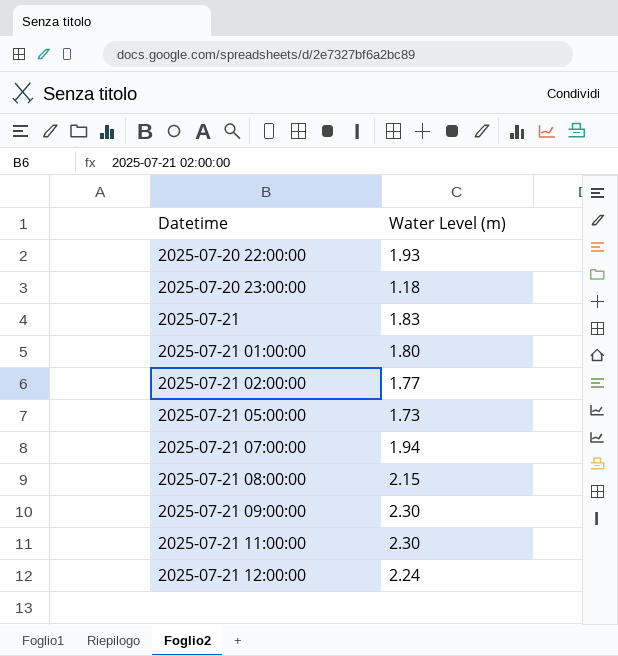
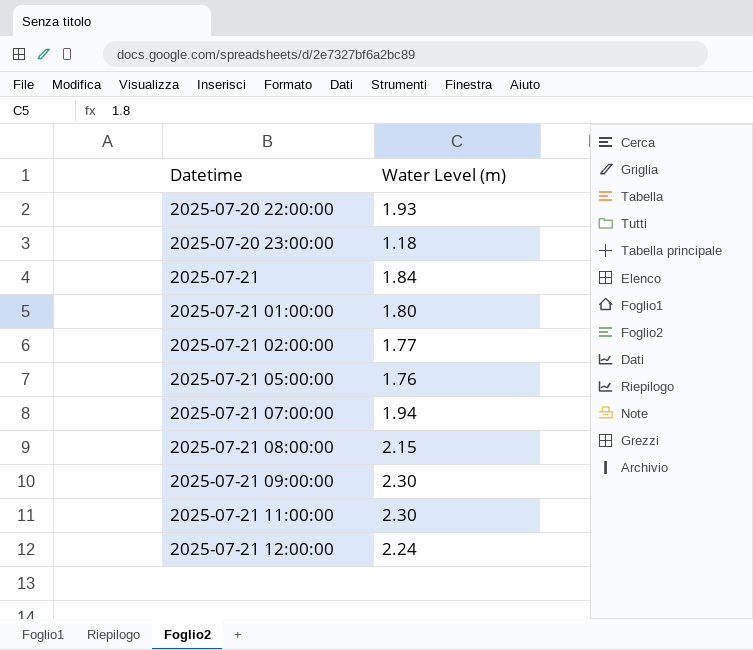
2025-07-21 | Water Level (m): 1.83 -> 1.84
2025-07-21 05:00:00 | Water Level (m): 1.73 -> 1.76

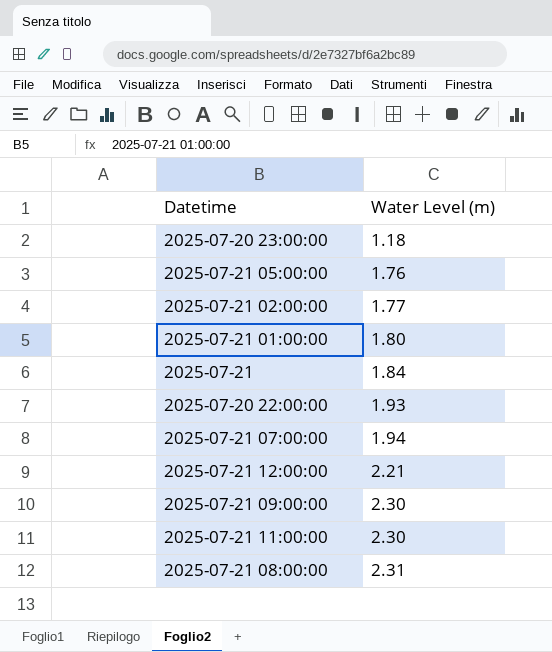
row order: Datetime ascending -> Water Level (m) ascending
2025-07-21 12:00:00 | Water Level (m): 2.24 -> 2.21
2025-07-21 08:00:00 | Water Level (m): 2.15 -> 2.31

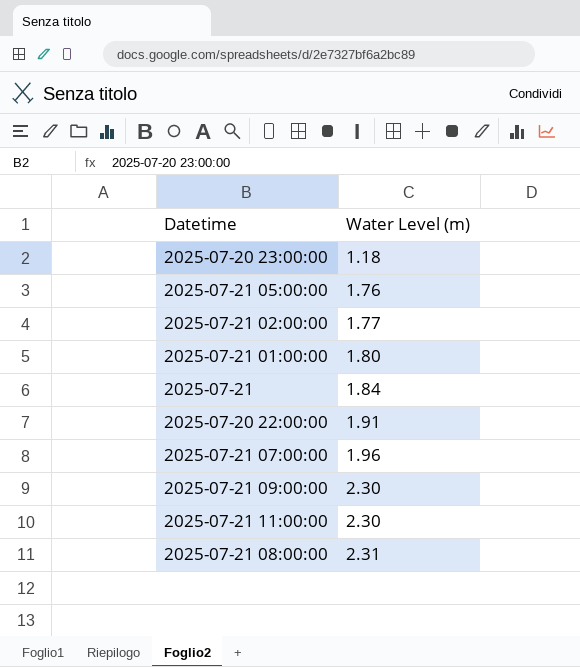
row 2025-07-21 12:00:00: 2.21 -> none
2025-07-20 22:00:00 | Water Level (m): 1.93 -> 1.91
2025-07-21 07:00:00 | Water Level (m): 1.94 -> 1.96

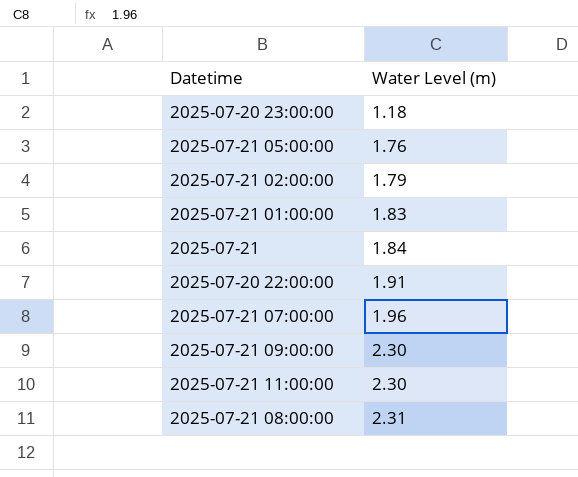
2025-07-21 02:00:00 | Water Level (m): 1.77 -> 1.79
2025-07-21 01:00:00 | Water Level (m): 1.80 -> 1.83

